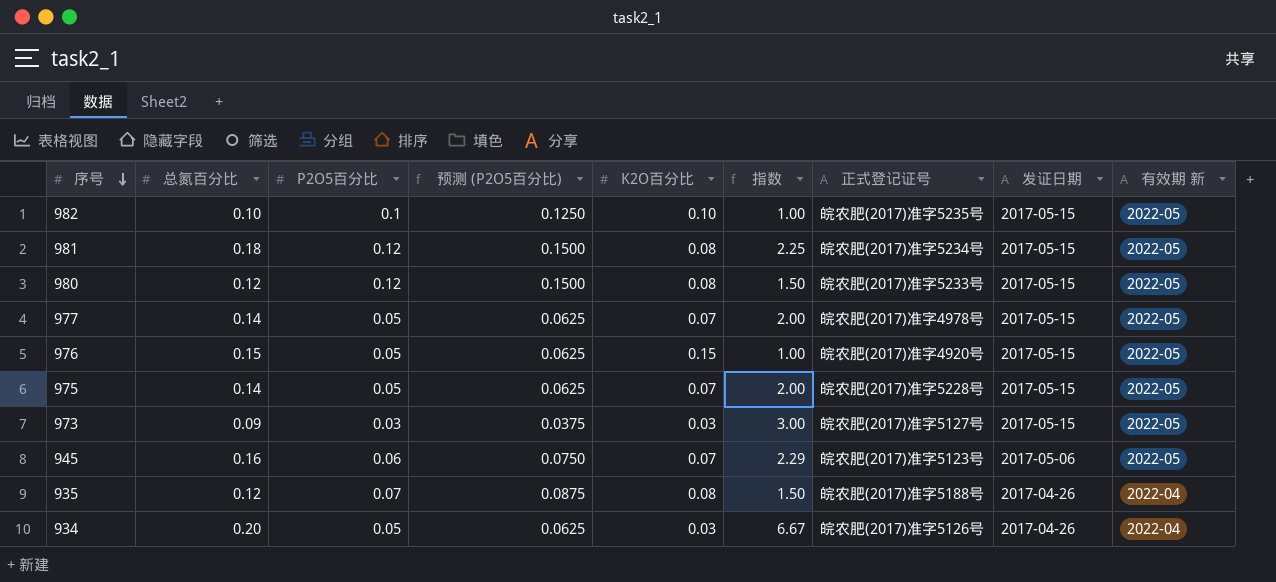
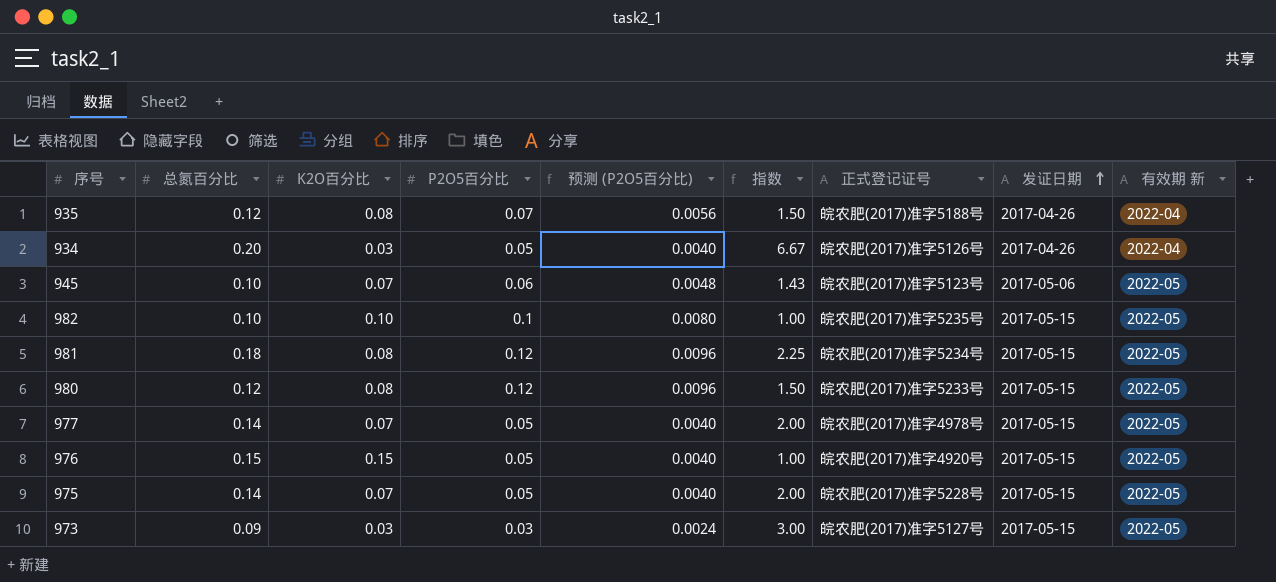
row order: 序号 descending -> 发证日期 ascending
column K2O百分比 | position: 5 -> 3
column 预测 (P2O5百分比) | formula: [P2O5百分比] * 1.25 -> [P2O5百分比] * 0.08
945 | 总氮百分比: 0.16 -> 0.10
945 | 指数: 2.29 -> 1.43

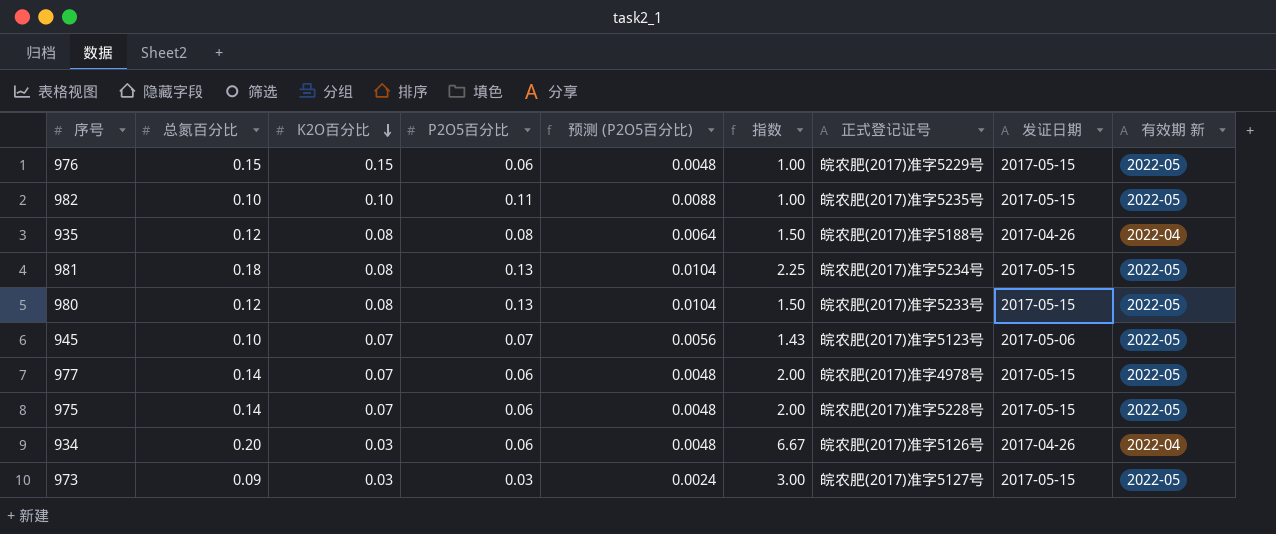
row order: 发证日期 ascending -> K2O百分比 descending
976 | P2O5百分比: 0.05 -> 0.06
976 | 预测 (P2O5百分比): 0.0040 -> 0.0048
976 | 正式登记证号: 皖农肥(2017)准字4920号 -> 皖农肥(2017)准字5229号
982 | P2O5百分比: 0.1 -> 0.11
982 | 预测 (P2O5百分比): 0.0080 -> 0.0088
935 | P2O5百分比: 0.07 -> 0.08
935 | 预测 (P2O5百分比): 0.0056 -> 0.0064
981 | P2O5百分比: 0.12 -> 0.13
981 | 预测 (P2O5百分比): 0.0096 -> 0.0104
980 | P2O5百分比: 0.12 -> 0.13
980 | 预测 (P2O5百分比): 0.0096 -> 0.0104
945 | P2O5百分比: 0.06 -> 0.07
945 | 预测 (P2O5百分比): 0.0048 -> 0.0056
977 | P2O5百分比: 0.05 -> 0.06
977 | 预测 (P2O5百分比): 0.0040 -> 0.0048
975 | P2O5百分比: 0.05 -> 0.06
975 | 预测 (P2O5百分比): 0.0040 -> 0.0048
934 | P2O5百分比: 0.05 -> 0.06
934 | 预测 (P2O5百分比): 0.0040 -> 0.0048

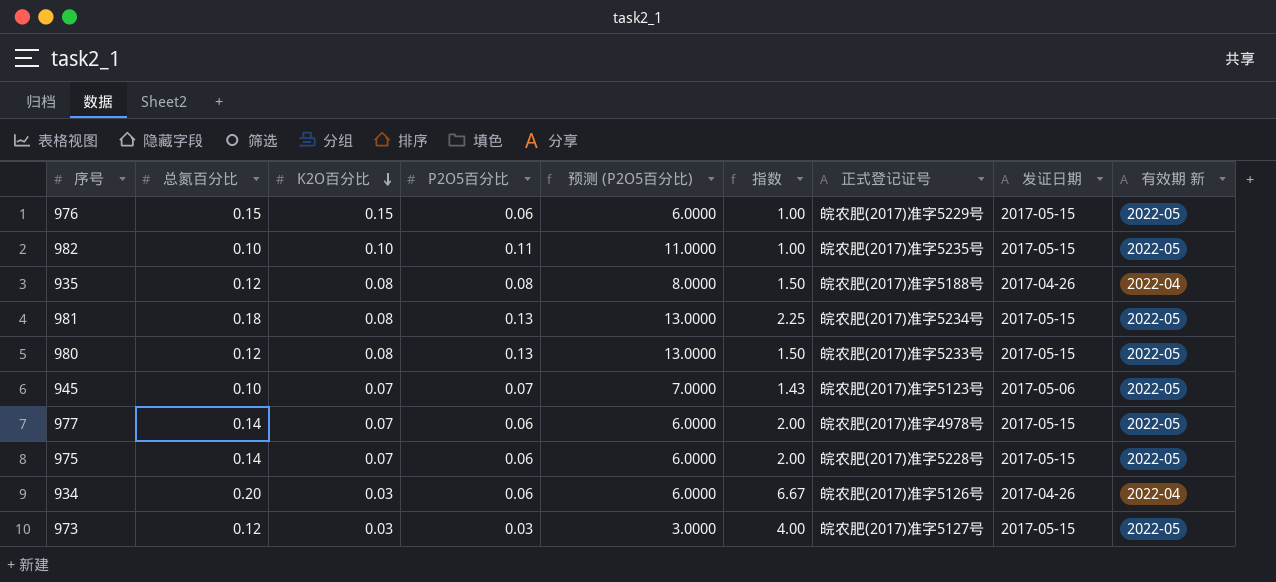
column 预测 (P2O5百分比) | formula: [P2O5百分比] * 0.08 -> [P2O5百分比] * 100
973 | 总氮百分比: 0.09 -> 0.12
973 | 指数: 3.00 -> 4.00

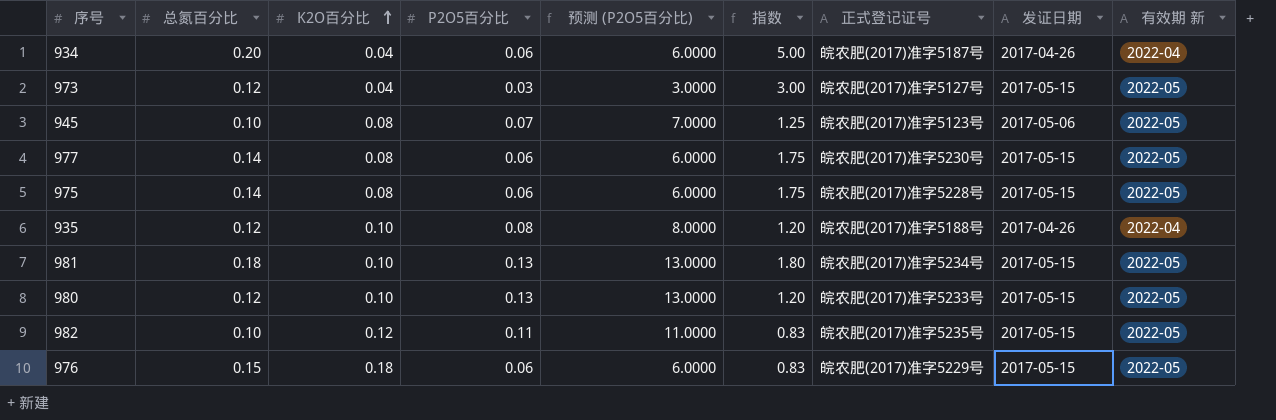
row order: K2O百分比 descending -> K2O百分比 ascending
934 | K2O百分比: 0.03 -> 0.04
934 | 指数: 6.67 -> 5.00
934 | 正式登记证号: 皖农肥(2017)准字5126号 -> 皖农肥(2017)准字5187号
973 | K2O百分比: 0.03 -> 0.04
973 | 指数: 4.00 -> 3.00
945 | K2O百分比: 0.07 -> 0.08
945 | 指数: 1.43 -> 1.25
977 | K2O百分比: 0.07 -> 0.08
977 | 指数: 2.00 -> 1.75
977 | 正式登记证号: 皖农肥(2017)准字4978号 -> 皖农肥(2017)准字5230号
975 | K2O百分比: 0.07 -> 0.08
975 | 指数: 2.00 -> 1.75
935 | K2O百分比: 0.08 -> 0.10
935 | 指数: 1.50 -> 1.20
981 | K2O百分比: 0.08 -> 0.10
981 | 指数: 2.25 -> 1.80
980 | K2O百分比: 0.08 -> 0.10
980 | 指数: 1.50 -> 1.20
982 | K2O百分比: 0.10 -> 0.12
982 | 指数: 1.00 -> 0.83
976 | K2O百分比: 0.15 -> 0.18
976 | 指数: 1.00 -> 0.83

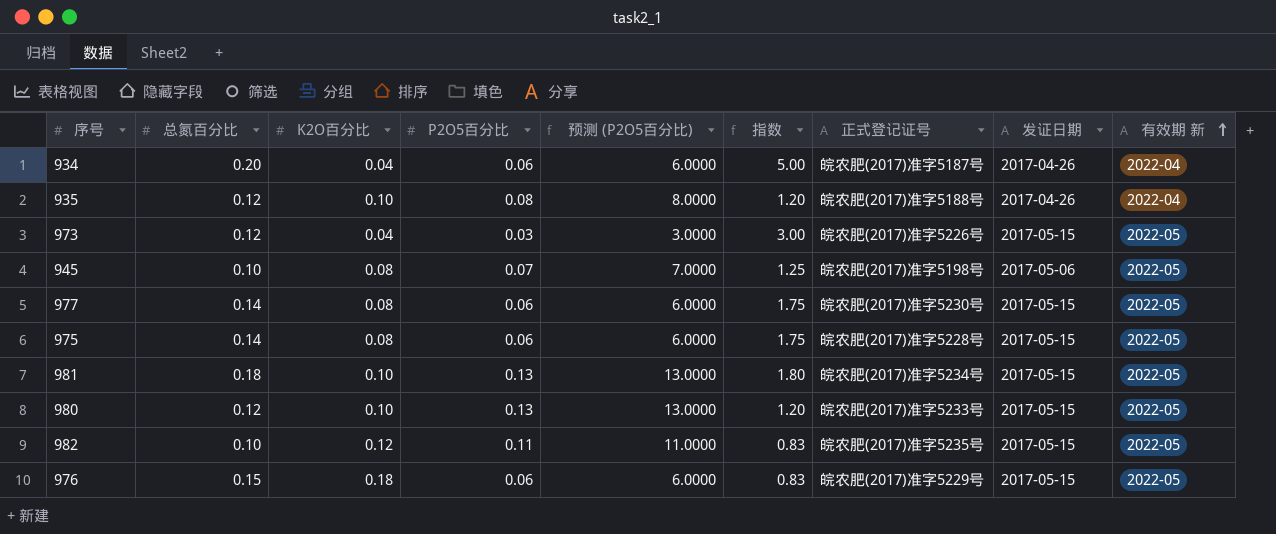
row order: K2O百分比 ascending -> 有效期 新 ascending
973 | 正式登记证号: 皖农肥(2017)准字5127号 -> 皖农肥(2017)准字5226号
945 | 正式登记证号: 皖农肥(2017)准字5123号 -> 皖农肥(2017)准字5198号

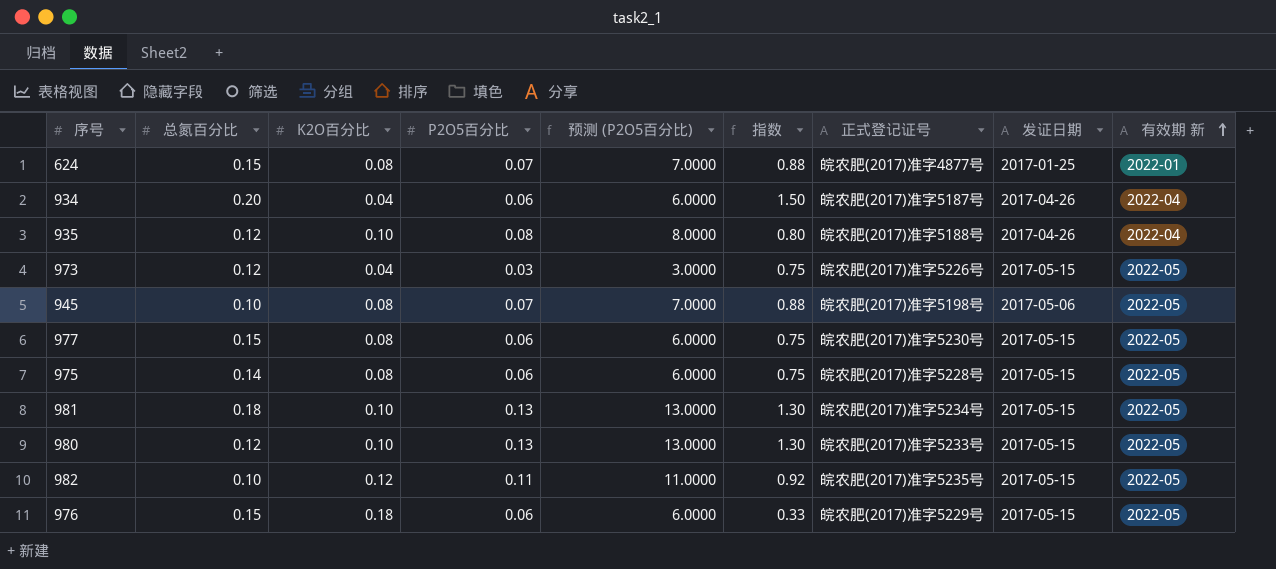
column 指数 | formula: [总氮百分比] / [K2O百分比] -> [P2O5百分比] / [K2O百分比]
row 624: none -> 0.15 | 0.08 | 0.07 | 7.0000 | 0.88 | 皖农肥(2017)准字4877号 | 2017-01-25 | 2022-01
977 | 总氮百分比: 0.14 -> 0.15

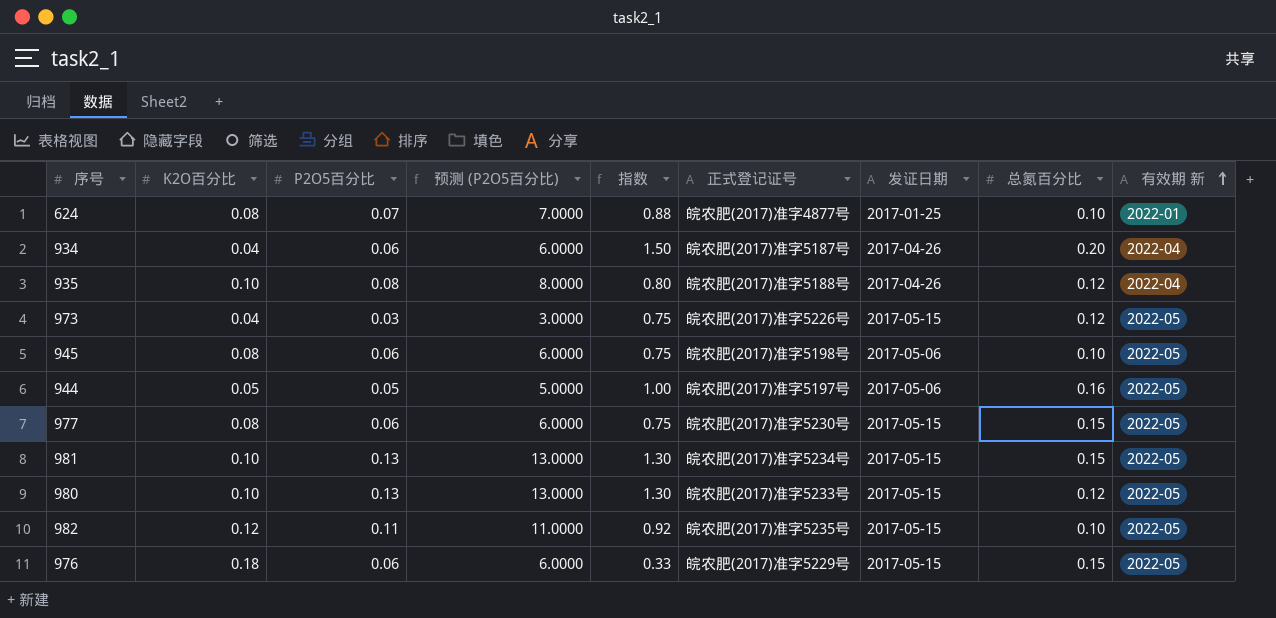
column 总氮百分比 | position: 2 -> 8
row 975: 0.14 | 0.08 | 0.06 | 6.0000 | 0.75 | 皖农肥(2017)准字5228号 | 2017-05-15 | 2022-05 -> none
624 | 总氮百分比: 0.15 -> 0.10
945 | P2O5百分比: 0.07 -> 0.06
945 | 预测 (P2O5百分比): 7.0000 -> 6.0000
945 | 指数: 0.88 -> 0.75
row 944: none -> 0.05 | 0.05 | 5.0000 | 1.00 | 皖农肥(2017)准字5197号 | 2017-05-06 | 0.16 | 2022-05
981 | 总氮百分比: 0.18 -> 0.15

